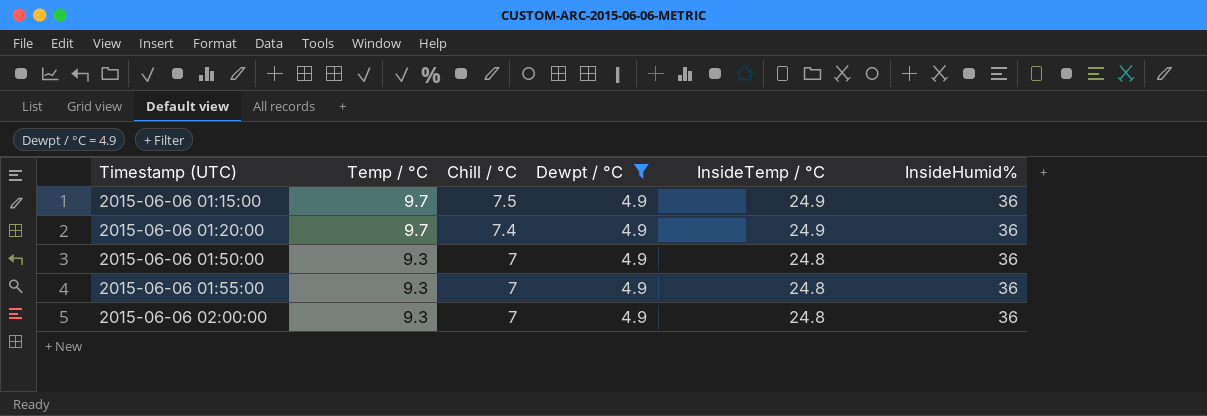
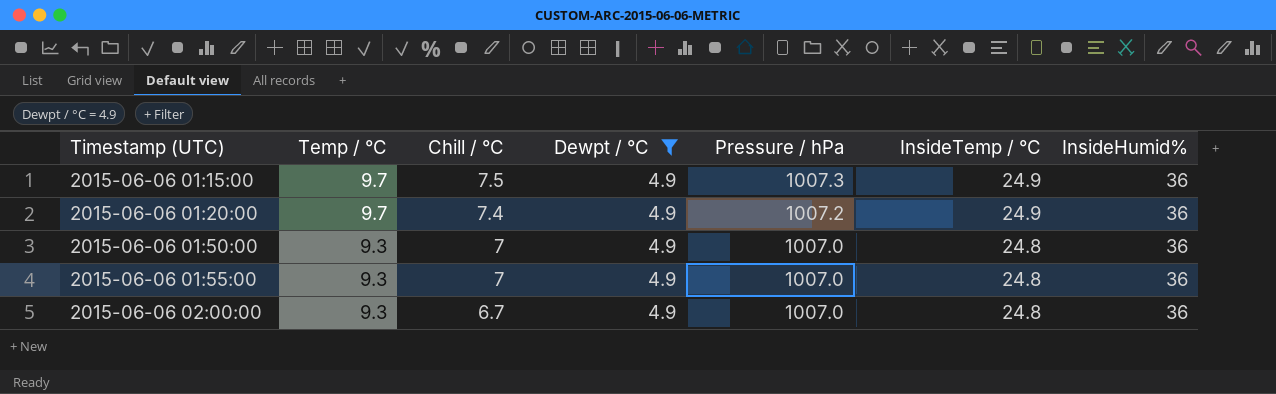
column Pressure / hPa | position: none -> 5
2015-06-06 02:00:00 | Chill / °C: 7 -> 6.7

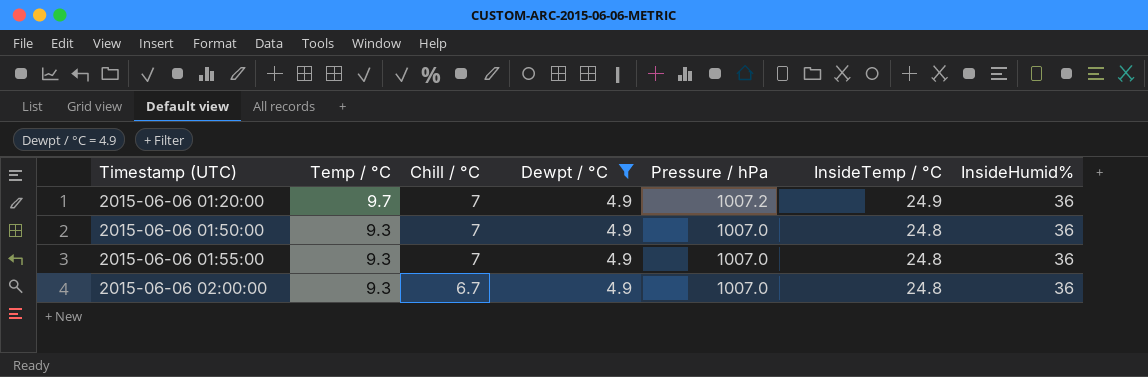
row 2015-06-06 01:15:00: 9.7 | 7.5 | 4.9 | 1007.3 | 24.9 | 36 -> none
2015-06-06 01:20:00 | Chill / °C: 7.4 -> 7

